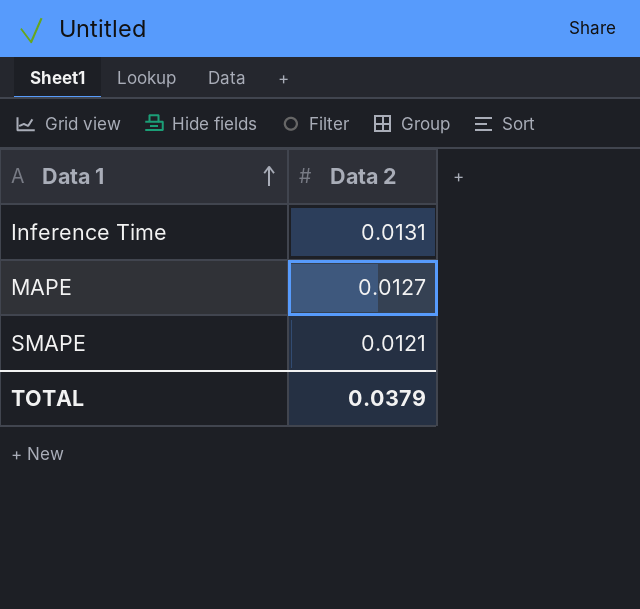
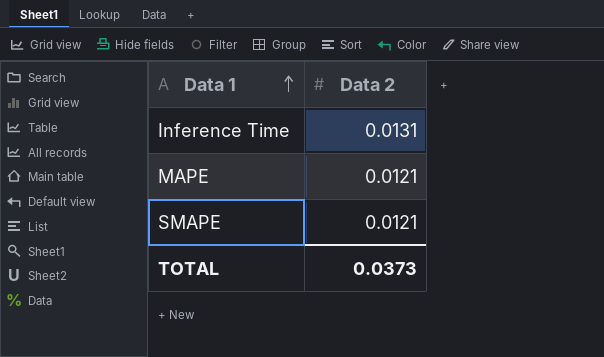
MAPE | Data 2: 0.0127 -> 0.0121
TOTAL | Data 2: 0.0379 -> 0.0373

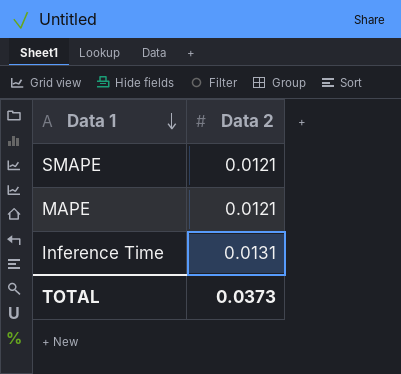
row order: Data 1 ascending -> Data 1 descending

